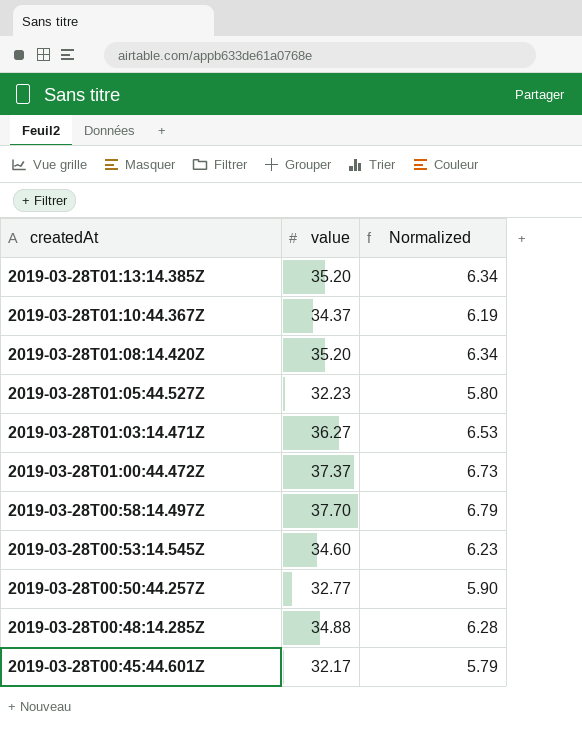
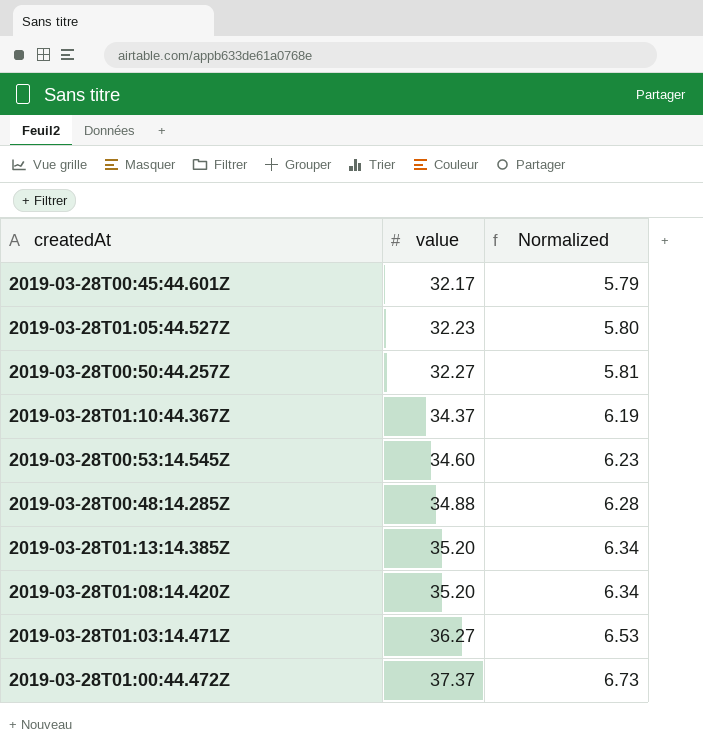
row order: createdAt descending -> value ascending
row 2019-03-28T00:58:14.497Z: 37.70 | 6.79 -> none
2019-03-28T00:50:44.257Z | value: 32.77 -> 32.27
2019-03-28T00:50:44.257Z | Normalized: 5.90 -> 5.81

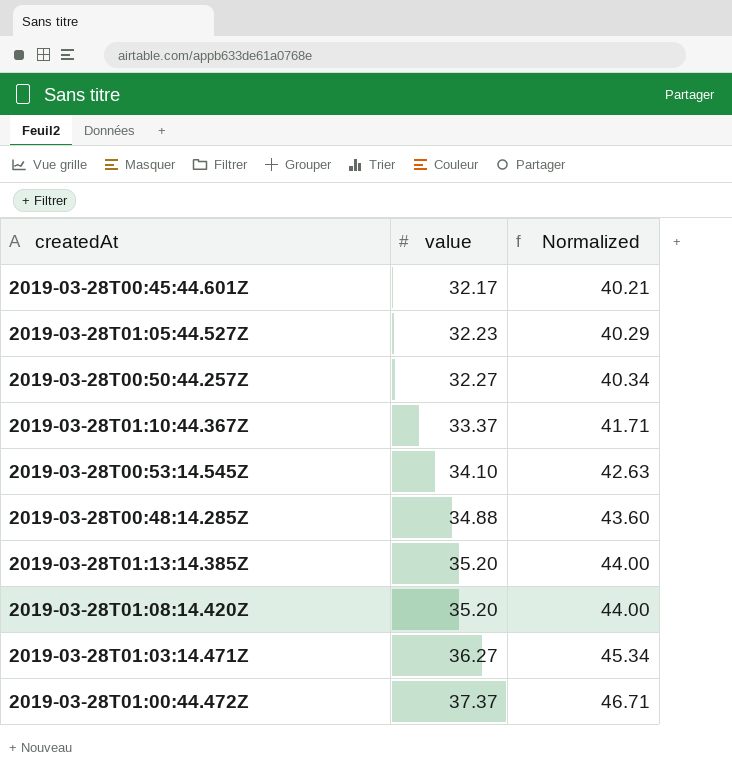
column Normalized | formula: [value] * 0.18 -> [value] * 1.25
2019-03-28T01:10:44.367Z | value: 34.37 -> 33.37
2019-03-28T00:53:14.545Z | value: 34.60 -> 34.10

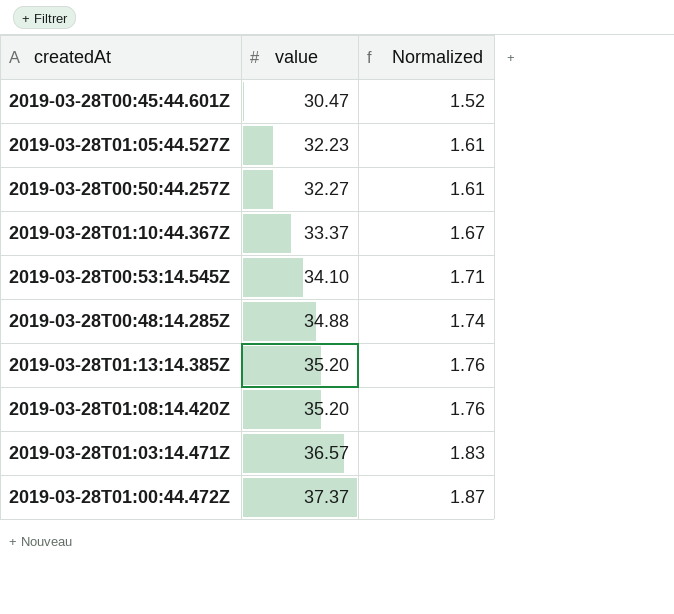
column Normalized | formula: [value] * 1.25 -> [value] * 0.05
2019-03-28T00:45:44.601Z | value: 32.17 -> 30.47
2019-03-28T01:03:14.471Z | value: 36.27 -> 36.57

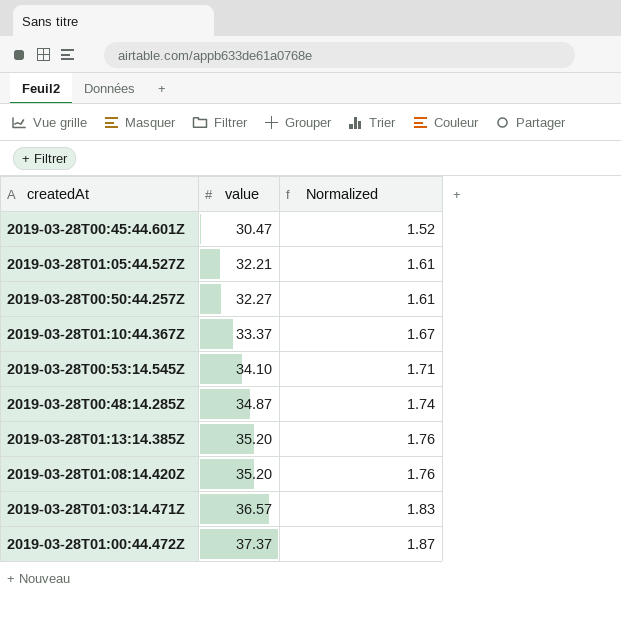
2019-03-28T01:05:44.527Z | value: 32.23 -> 32.21
2019-03-28T00:48:14.285Z | value: 34.88 -> 34.87

